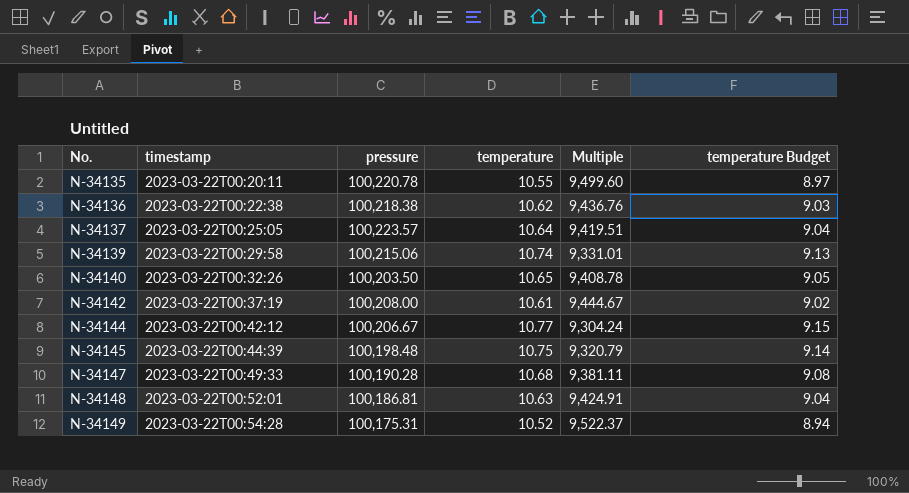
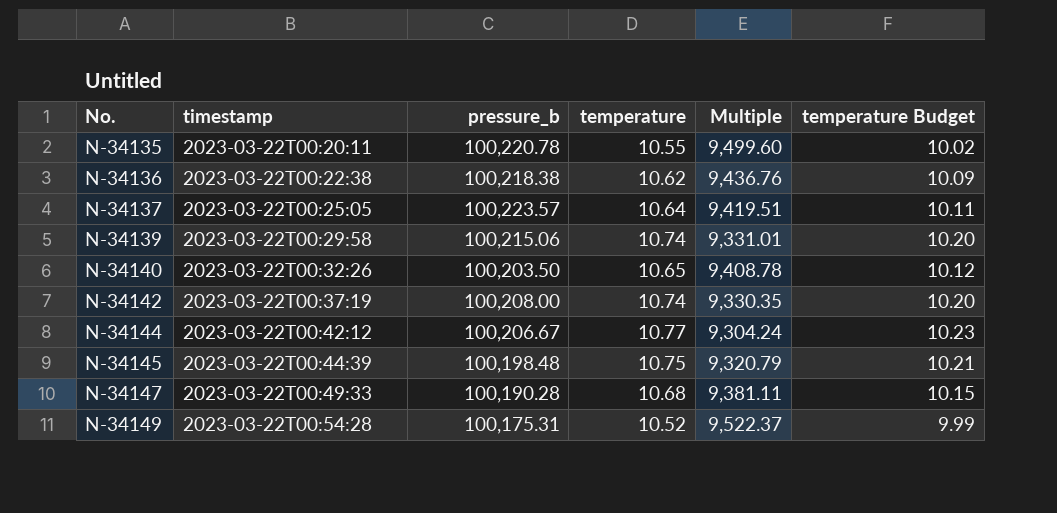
column name: pressure -> pressure_b
column temperature Budget | formula: [temperature] * 0.85 -> [temperature] * 0.95
row N-34148: 2023-03-22T00:52:01 | 100,186.81 | 10.63 | 9,424.91 | 9.04 -> none
N-34142 | temperature: 10.61 -> 10.74
N-34142 | Multiple: 9,444.67 -> 9,330.35

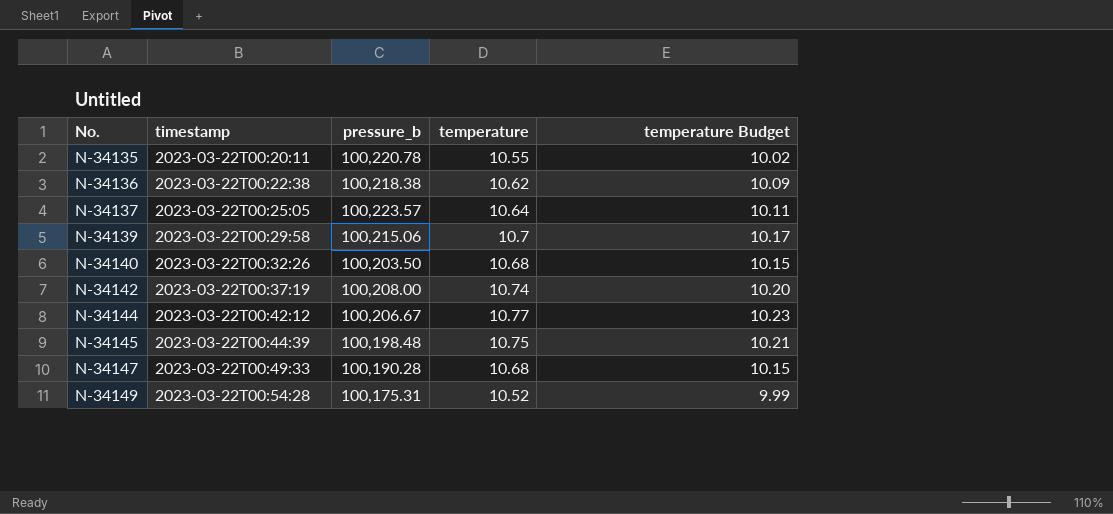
column Multiple | formula: [pressure_b] / [temperature] -> none
N-34139 | temperature: 10.74 -> 10.7
N-34139 | temperature Budget: 10.20 -> 10.17
N-34140 | temperature: 10.65 -> 10.68
N-34140 | temperature Budget: 10.12 -> 10.15

